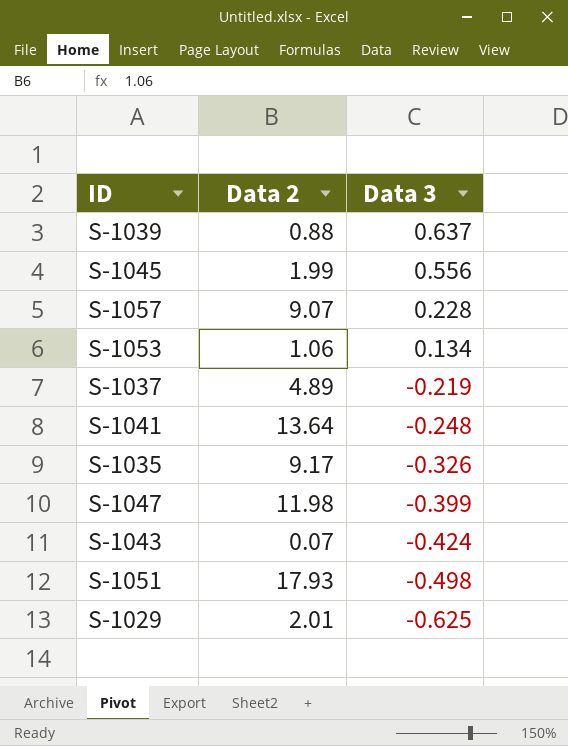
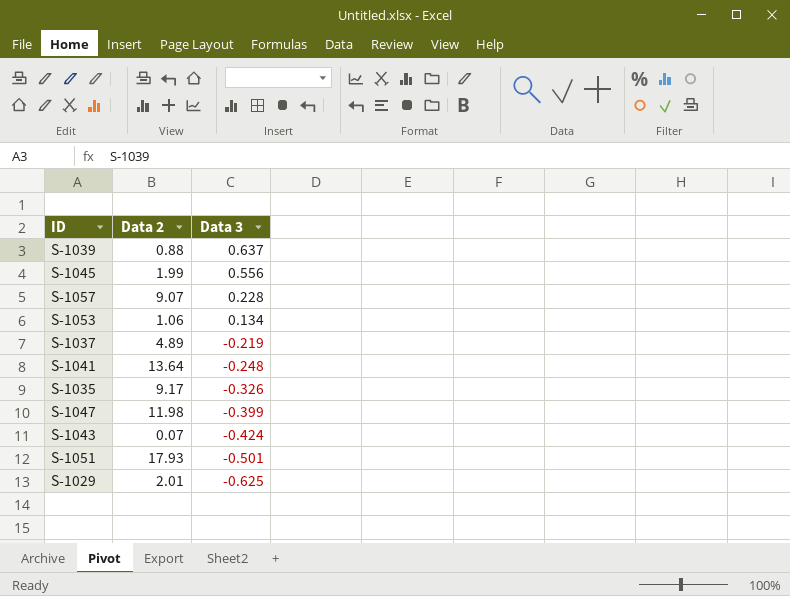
S-1051 | Data 3: -0.498 -> -0.501

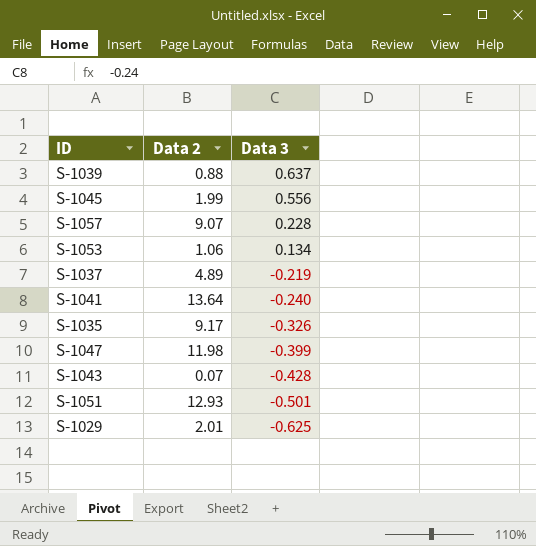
S-1041 | Data 3: -0.248 -> -0.240
S-1043 | Data 3: -0.424 -> -0.428
S-1051 | Data 2: 17.93 -> 12.93

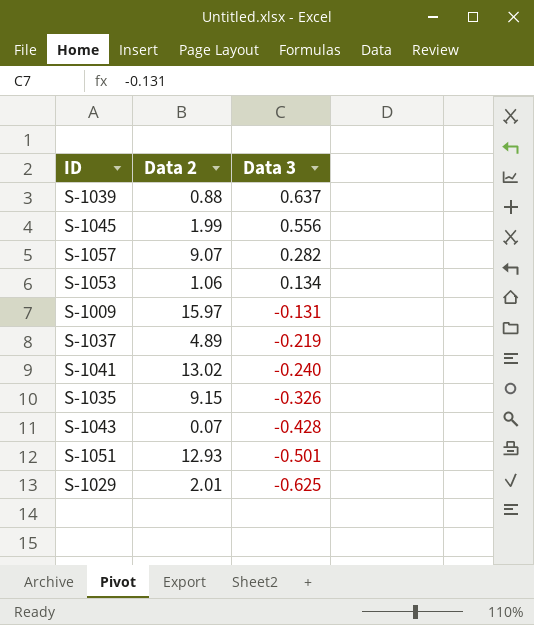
row S-1047: 11.98 | -0.399 -> none
S-1057 | Data 3: 0.228 -> 0.282
row S-1009: none -> 15.97 | -0.131
S-1041 | Data 2: 13.64 -> 13.02
S-1035 | Data 2: 9.17 -> 9.15

